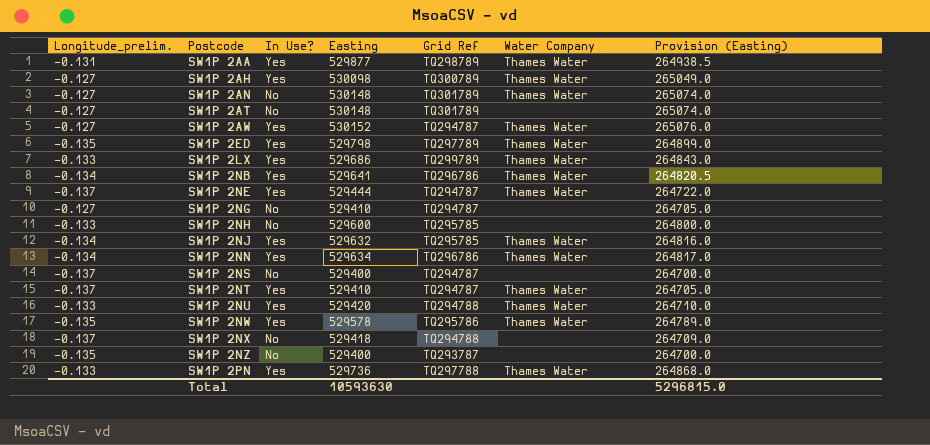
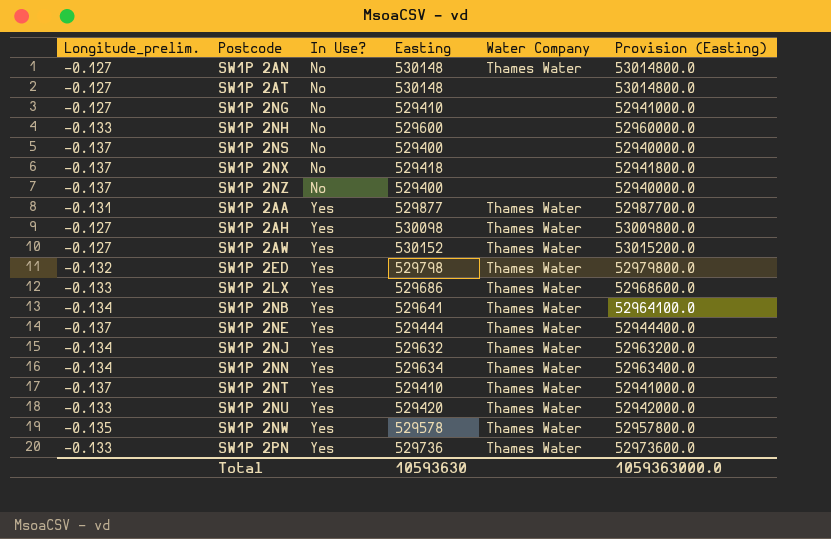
row order: Postcode ascending -> In Use? ascending
column Grid Ref | position: 5 -> none
column Provision (Easting) | formula: [Easting] * 0.5 -> [Easting] * 100
SW1P 2NZ | Longitude_prelim.: -0.135 -> -0.137
SW1P 2ED | Longitude_prelim.: -0.135 -> -0.132
Total | Provision (Easting): 5296815.0 -> 1059363000.0

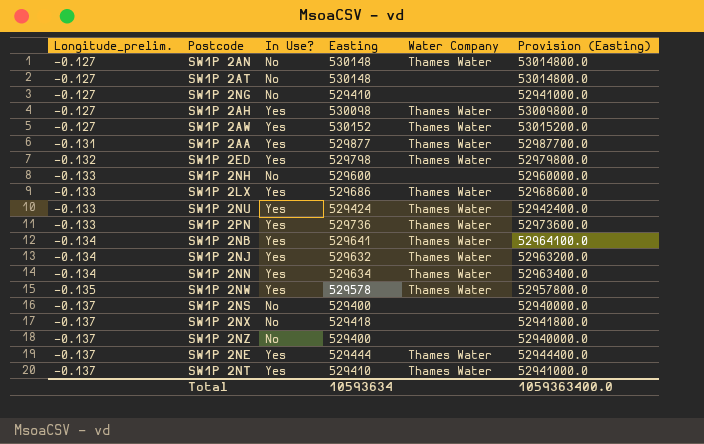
row order: In Use? ascending -> Longitude_prelim. descending
SW1P 2NU | Easting: 529420 -> 529424
SW1P 2NU | Provision (Easting): 52942000.0 -> 52942400.0
Total | Easting: 10593630 -> 10593634
Total | Provision (Easting): 1059363000.0 -> 1059363400.0

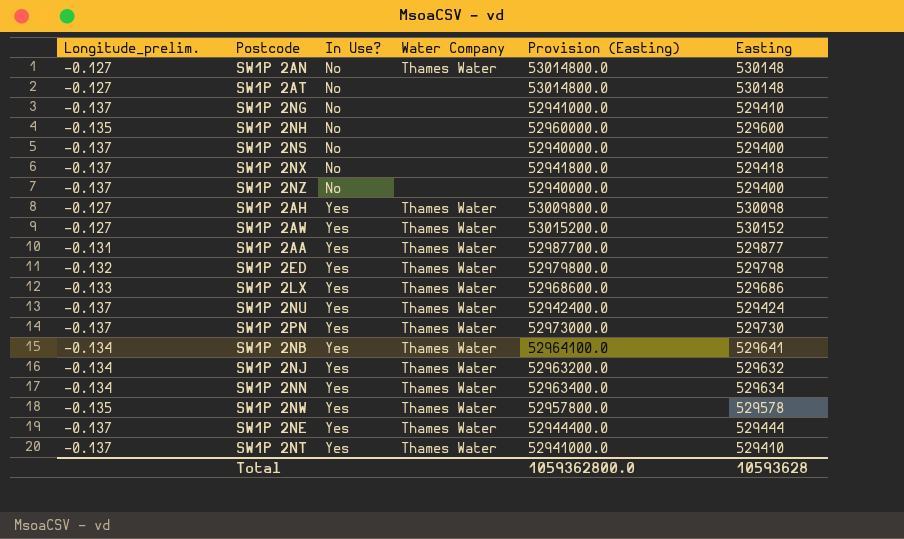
row order: Longitude_prelim. descending -> In Use? ascending
column Easting | position: 4 -> 6
SW1P 2NG | Longitude_prelim.: -0.127 -> -0.137
SW1P 2NH | Longitude_prelim.: -0.133 -> -0.135
SW1P 2NU | Longitude_prelim.: -0.133 -> -0.137
SW1P 2PN | Longitude_prelim.: -0.133 -> -0.137
SW1P 2PN | Provision (Easting): 52973600.0 -> 52973000.0
SW1P 2PN | Easting: 529736 -> 529730
Total | Provision (Easting): 1059363400.0 -> 1059362800.0
Total | Easting: 10593634 -> 10593628

